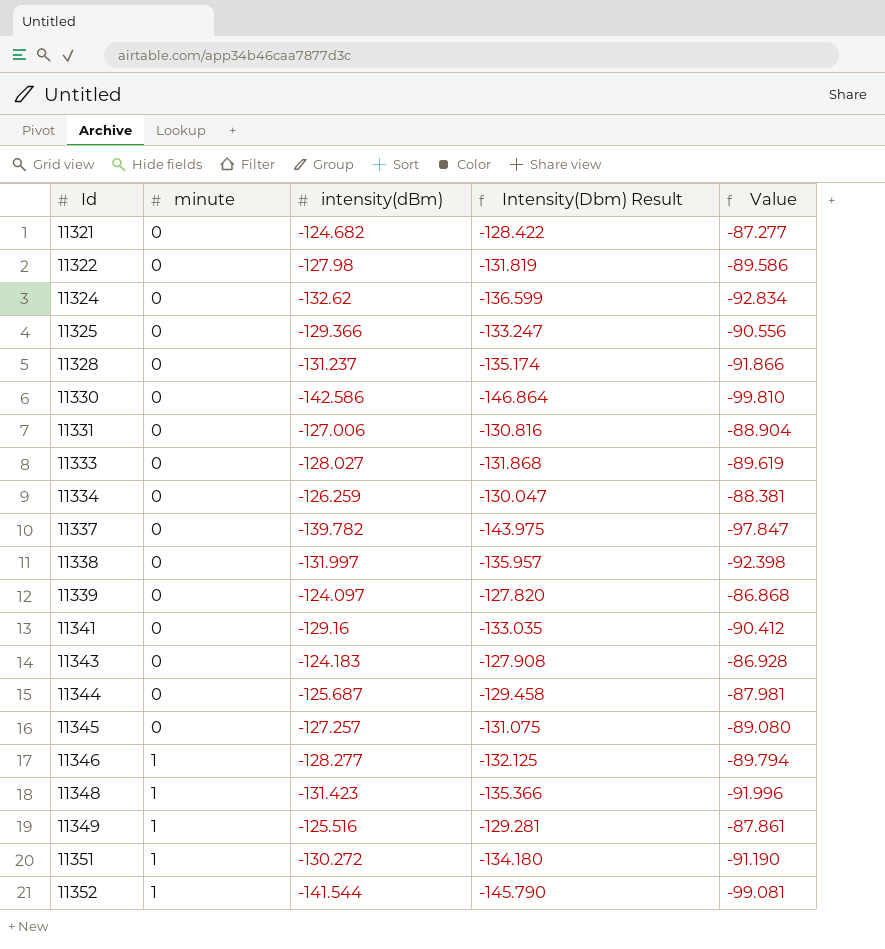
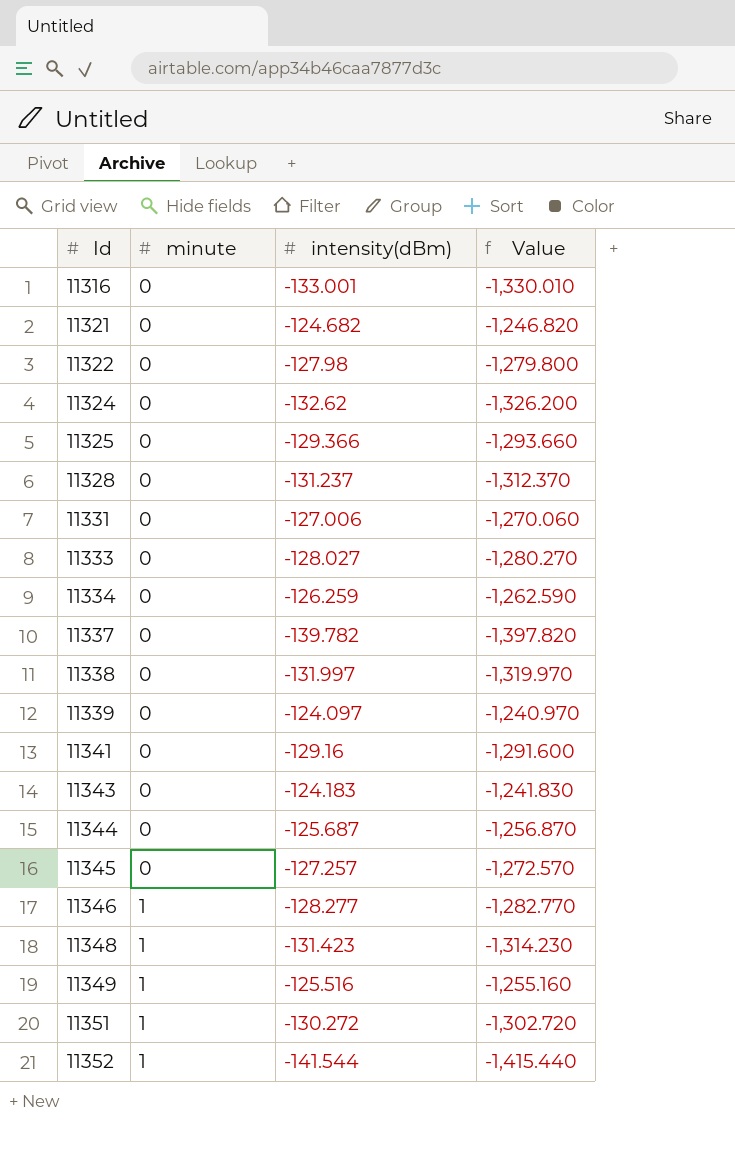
column Intensity(Dbm) Result | formula: [intensity(dBm)] * 1.03 -> none
column Value | formula: [intensity(dBm)] * 0.7 -> [intensity(dBm)] * 10
row 11330: 0 | -142.586 | -146.864 | -99.810 -> none
row 11316: none -> 0 | -133.001 | -1,330.010

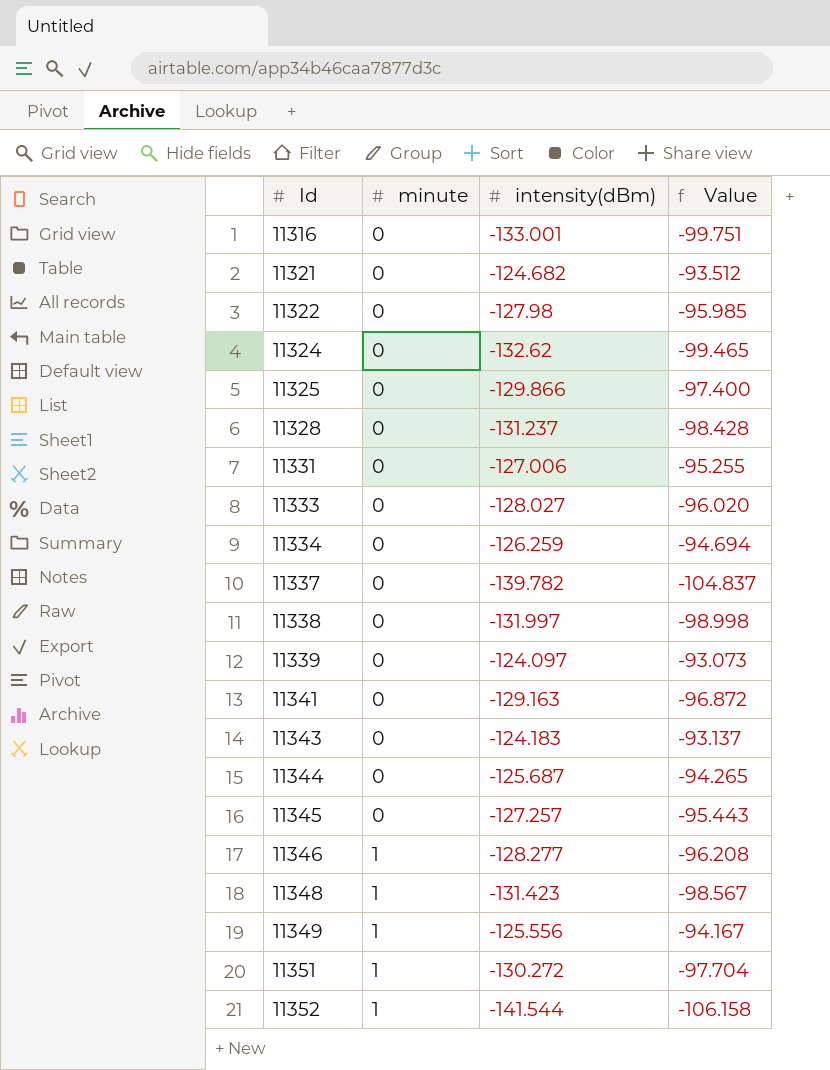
column Value | formula: [intensity(dBm)] * 10 -> [intensity(dBm)] * 0.75
11325 | intensity(dBm): -129.366 -> -129.866
11341 | intensity(dBm): -129.16 -> -129.163
11349 | intensity(dBm): -125.516 -> -125.556

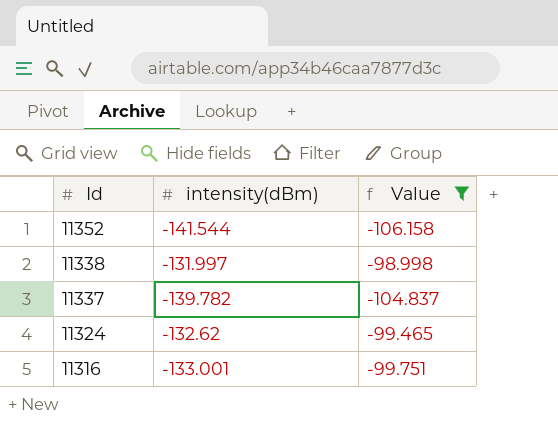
filter: none -> Value <= -98.998
row order: Id ascending -> Id descending
column minute | position: 2 -> none

